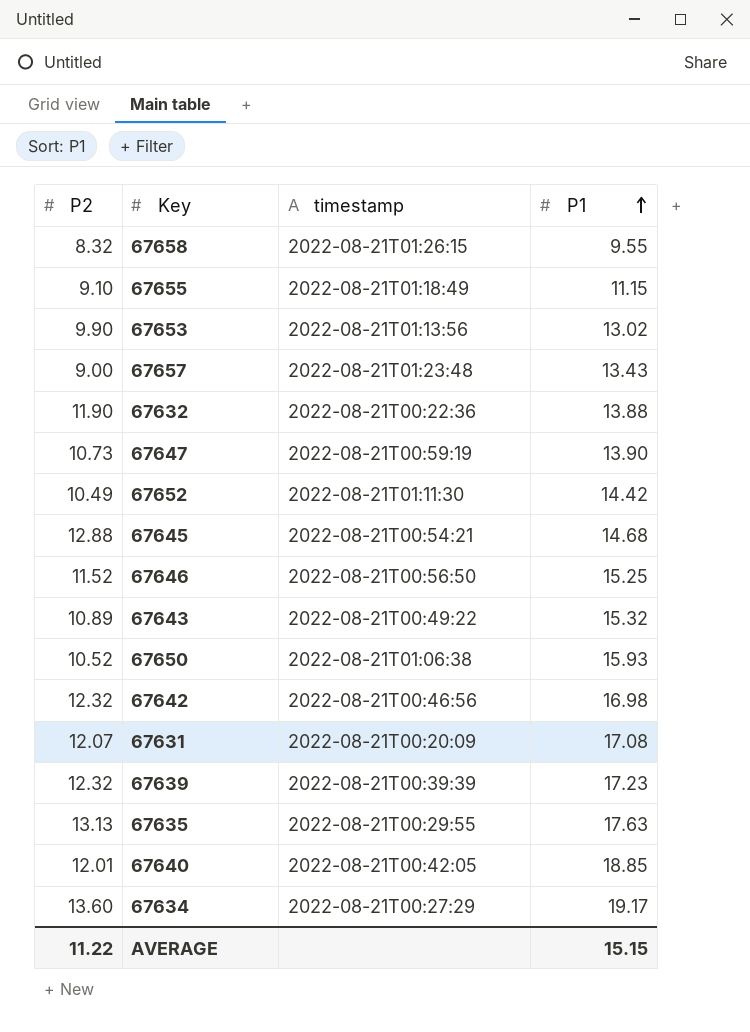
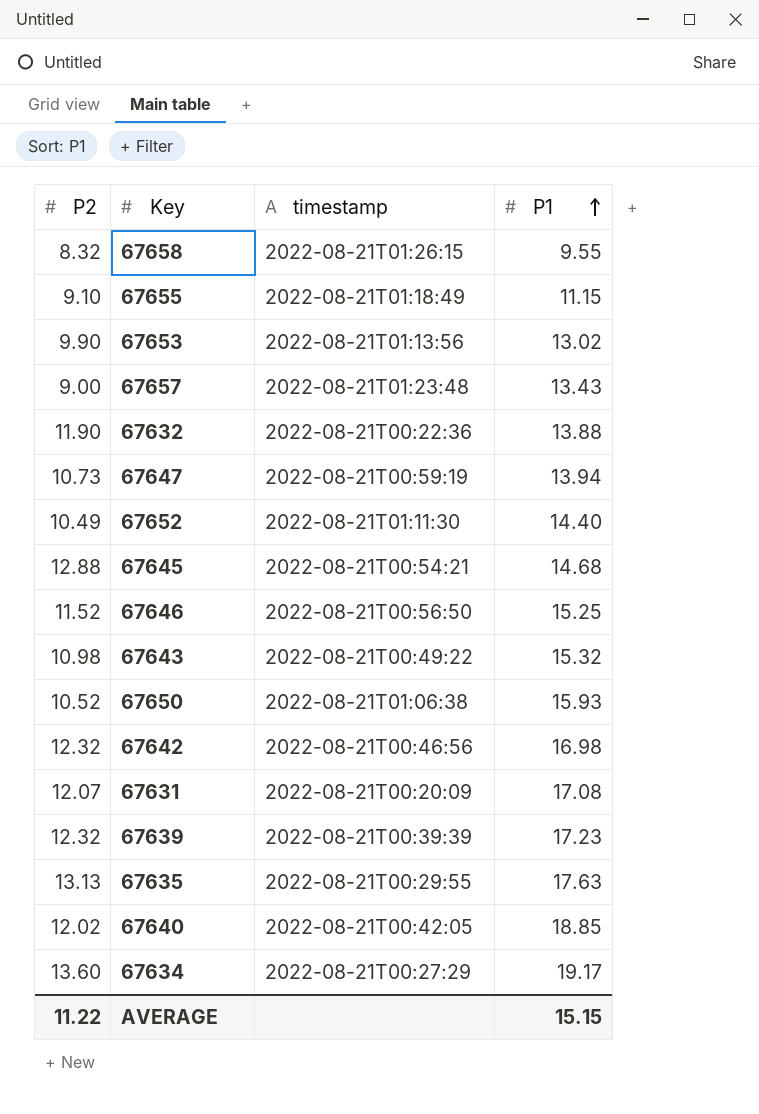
67647 | P1: 13.90 -> 13.94
67652 | P1: 14.42 -> 14.40
67643 | P2: 10.89 -> 10.98
67640 | P2: 12.01 -> 12.02

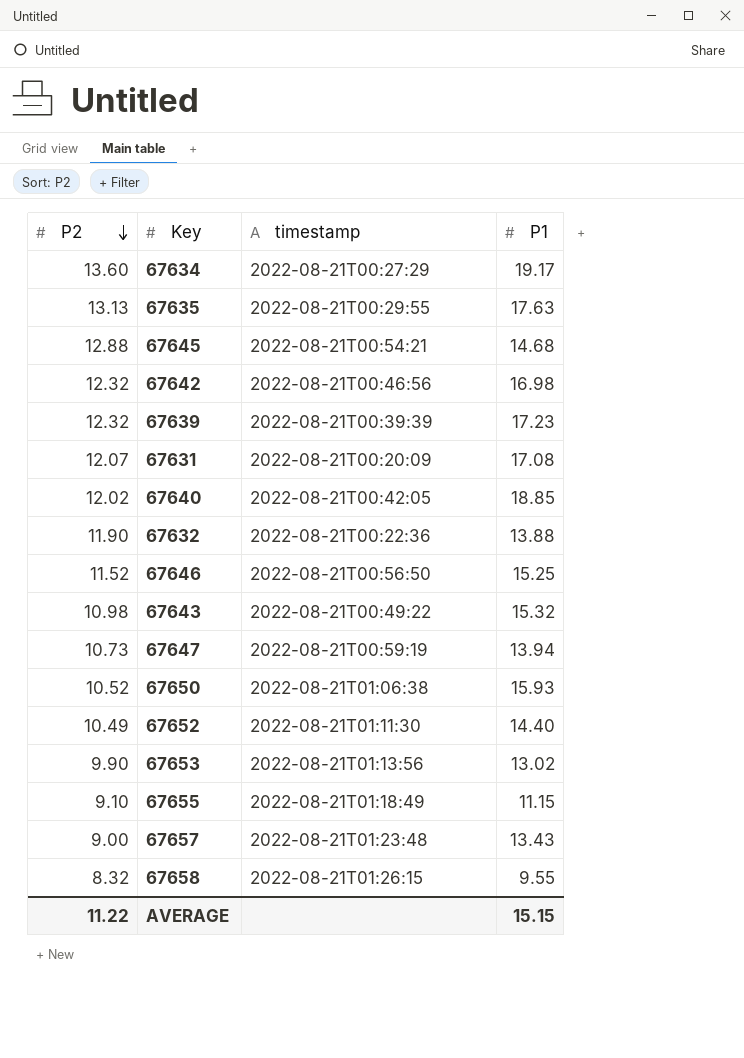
row order: P1 ascending -> P2 descending

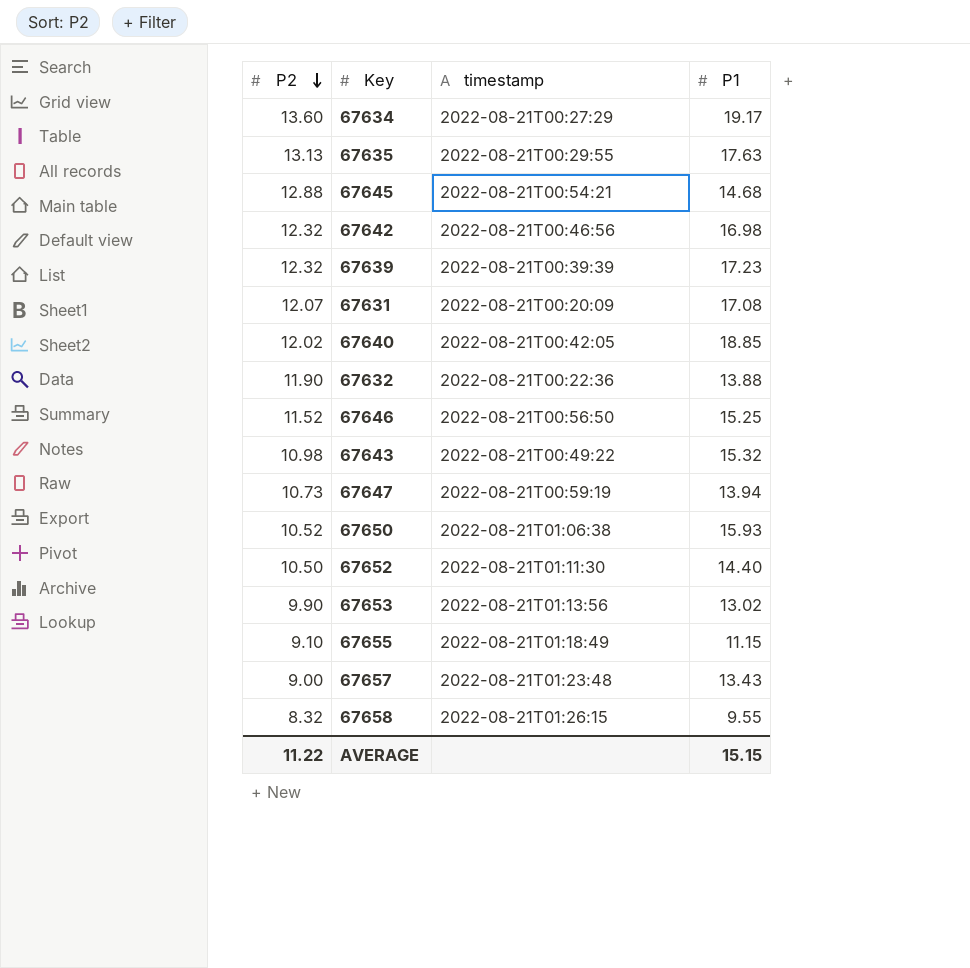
67652 | P2: 10.49 -> 10.50

